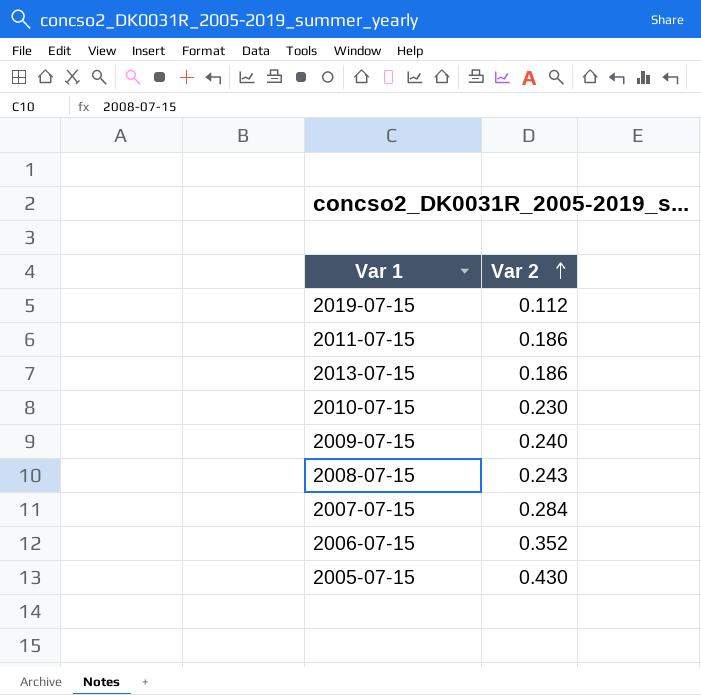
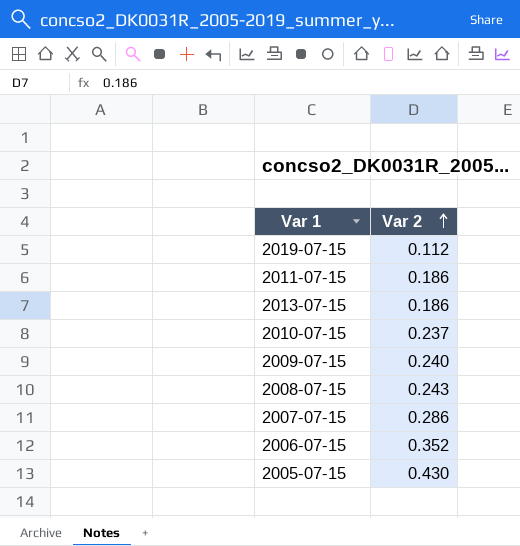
2010-07-15 | Var 2: 0.230 -> 0.237
2007-07-15 | Var 2: 0.284 -> 0.286

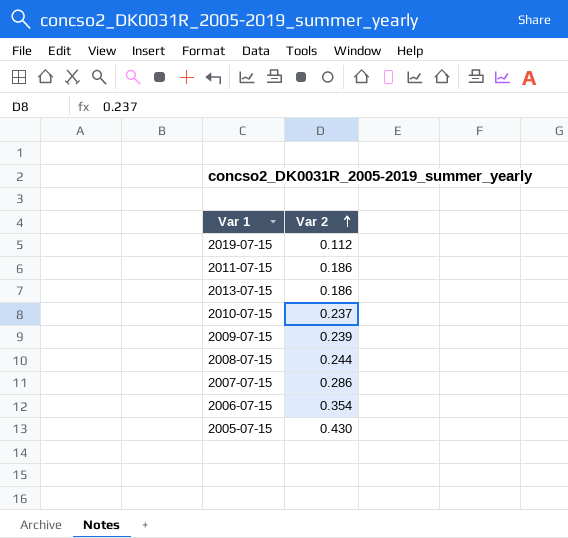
2009-07-15 | Var 2: 0.240 -> 0.239
2008-07-15 | Var 2: 0.243 -> 0.244
2006-07-15 | Var 2: 0.352 -> 0.354

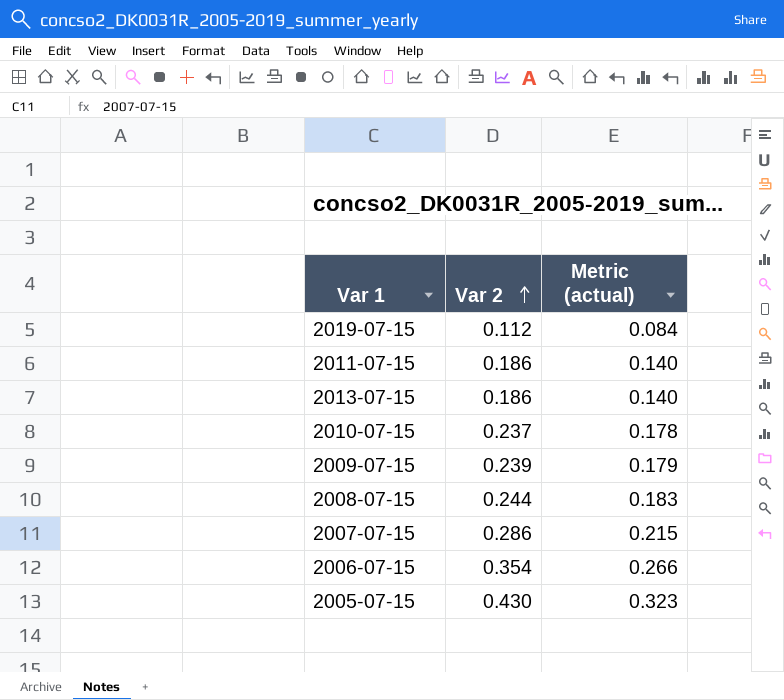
column Metric (actual) | formula: none -> [Var 2] * 0.75

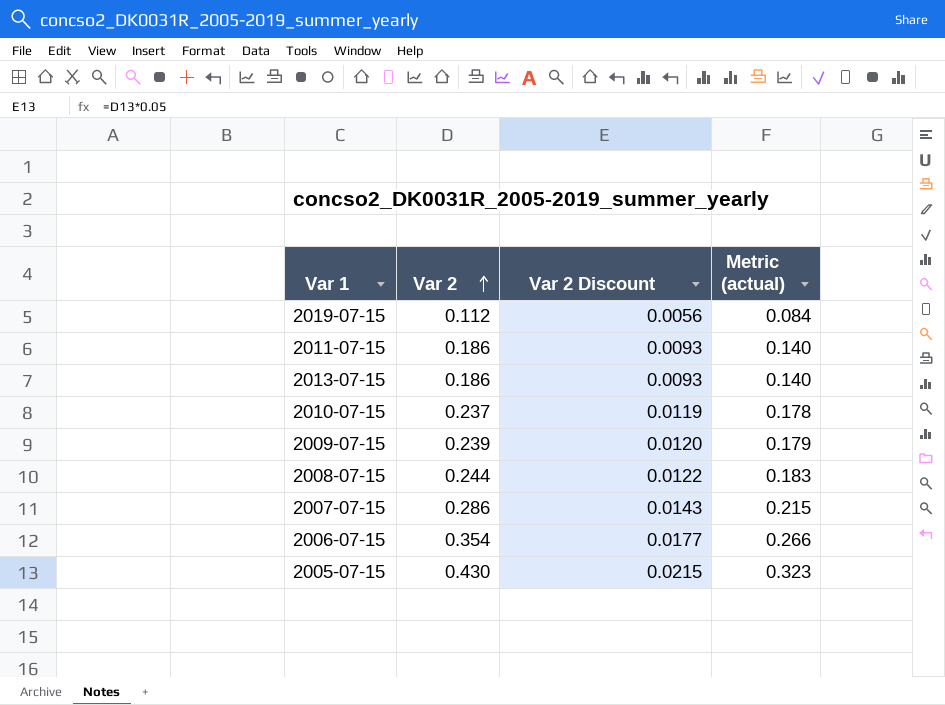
column Var 2 Discount | formula: none -> [Var 2] * 0.05

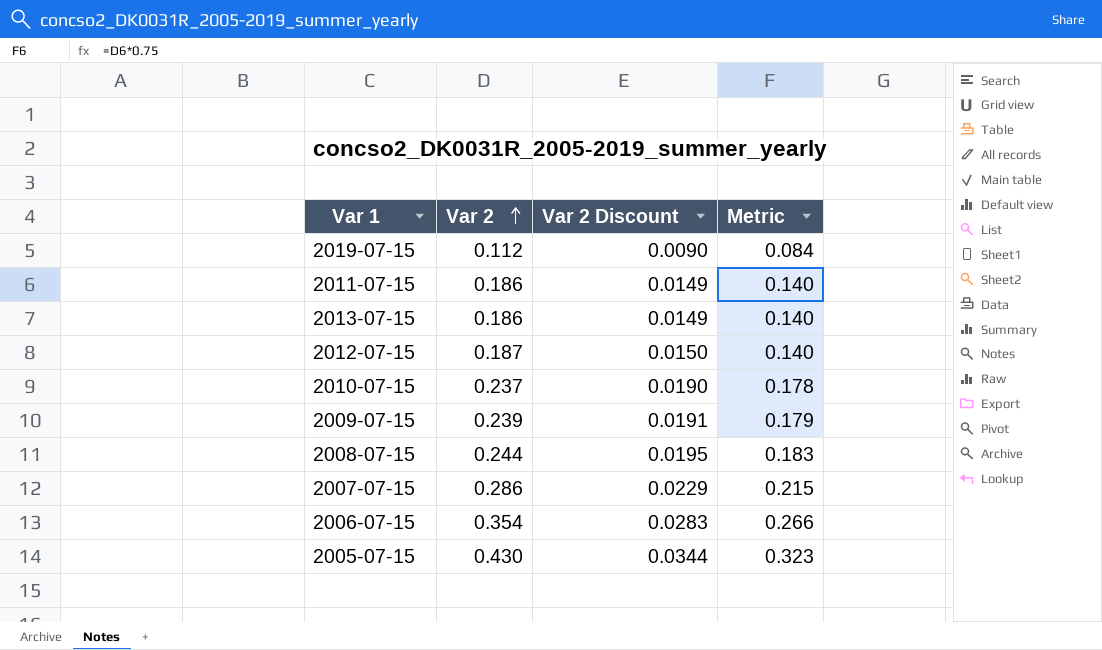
column Var 2 Discount | formula: [Var 2] * 0.05 -> [Var 2] * 0.08
column name: Metric (actual) -> Metric
row 2012-07-15: none -> 0.187 | 0.0150 | 0.140

